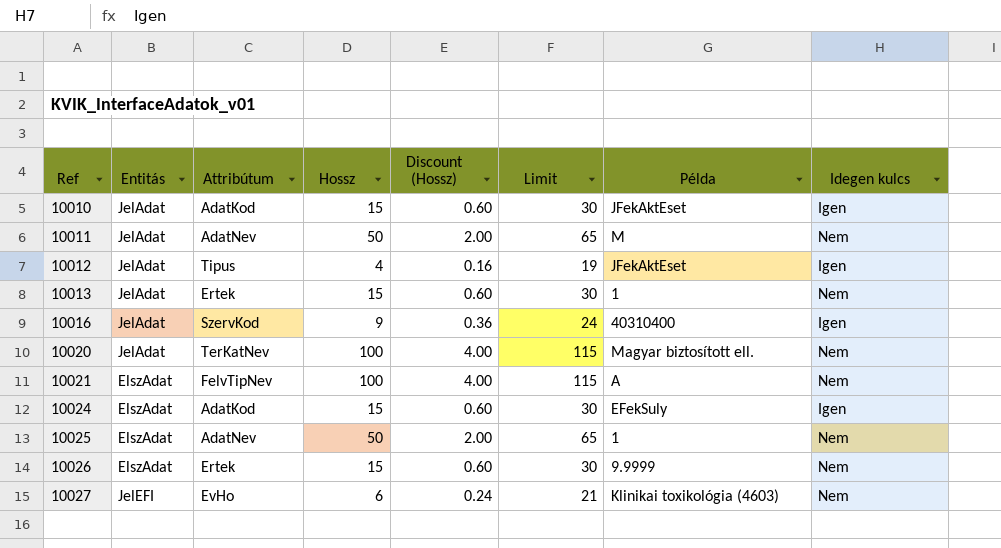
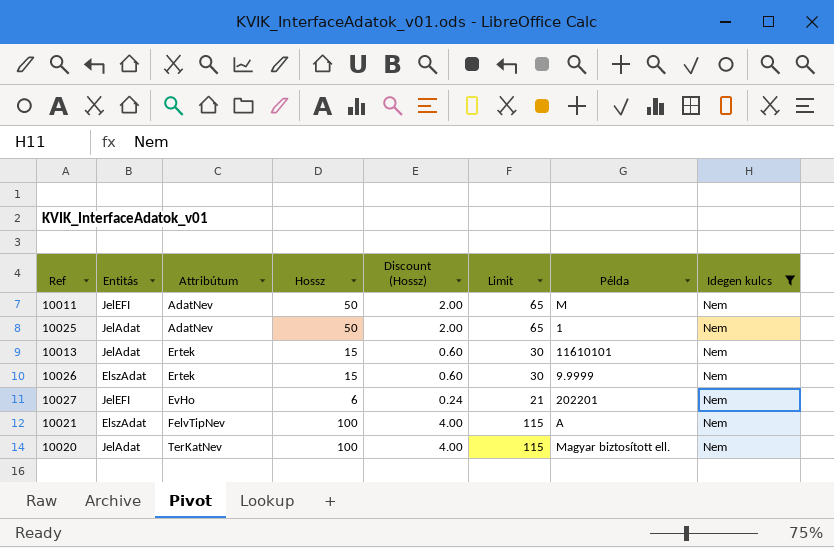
filter: none -> Idegen kulcs = Nem
row order: Ref ascending -> Attribútum ascending
10011 | Entitás: JelAdat -> JelEFI
10025 | Entitás: ElszAdat -> JelAdat
10013 | Példa: 1 -> 11610101
10027 | Példa: Klinikai toxikológia (4603) -> 202201

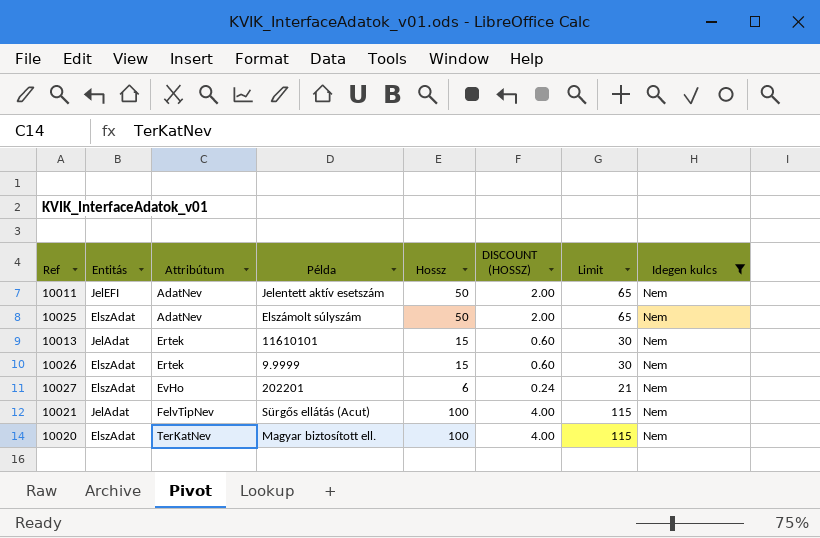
column Példa | position: 7 -> 4
column name: Discount (Hossz) -> DISCOUNT (HOSSZ)
10011 | Példa: M -> Jelentett aktív esetszám
10025 | Entitás: JelAdat -> ElszAdat
10025 | Példa: 1 -> Elszámolt súlyszám
10027 | Entitás: JelEFI -> ElszAdat
10021 | Entitás: ElszAdat -> JelAdat
10021 | Példa: A -> Sürgős ellátás (Acut)
10020 | Entitás: JelAdat -> ElszAdat

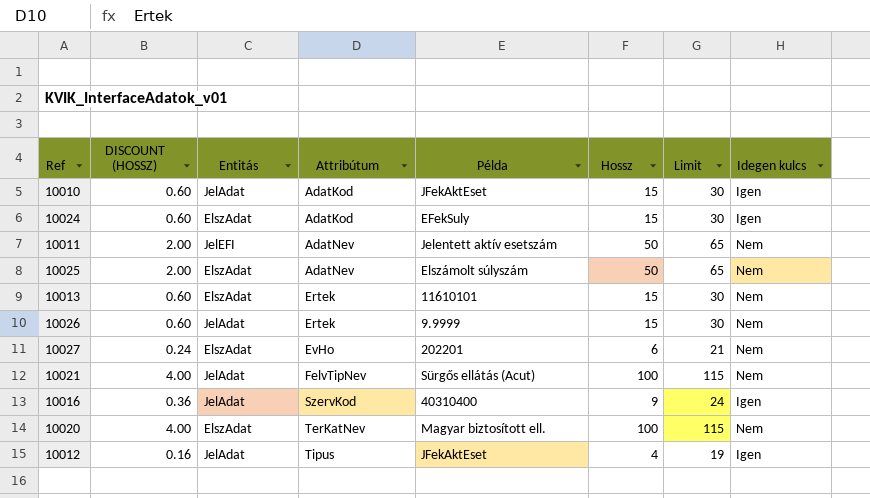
filter: Idegen kulcs = Nem -> none
column DISCOUNT (HOSSZ) | position: 6 -> 2
10013 | Entitás: JelAdat -> ElszAdat
10026 | Entitás: ElszAdat -> JelAdat

